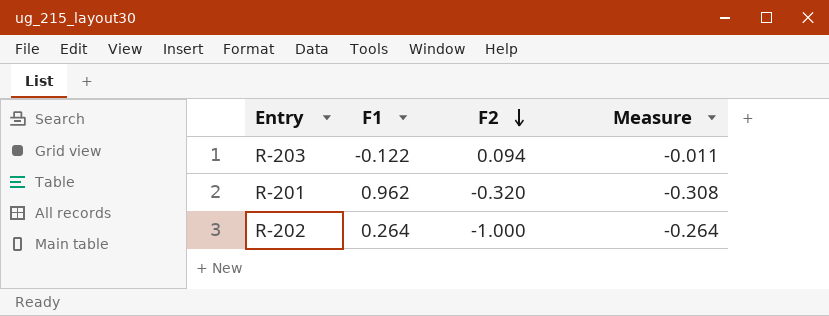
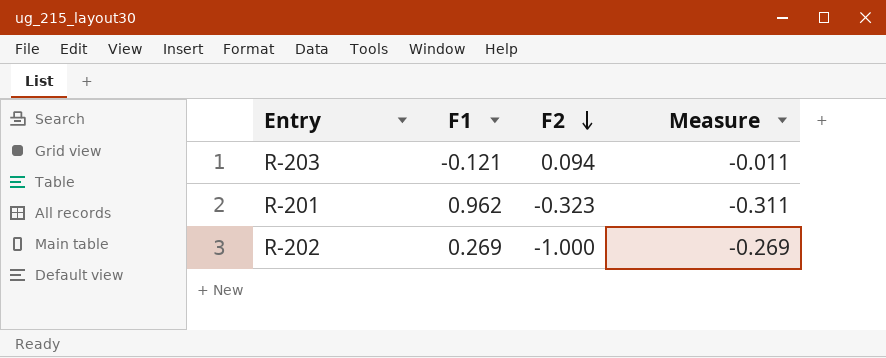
R-203 | F1: -0.122 -> -0.121
R-201 | F2: -0.320 -> -0.323
R-201 | Measure: -0.308 -> -0.311
R-202 | F1: 0.264 -> 0.269
R-202 | Measure: -0.264 -> -0.269

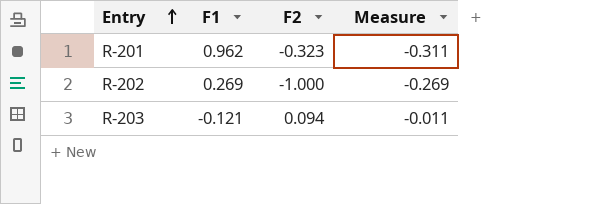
row order: F2 descending -> Entry ascending

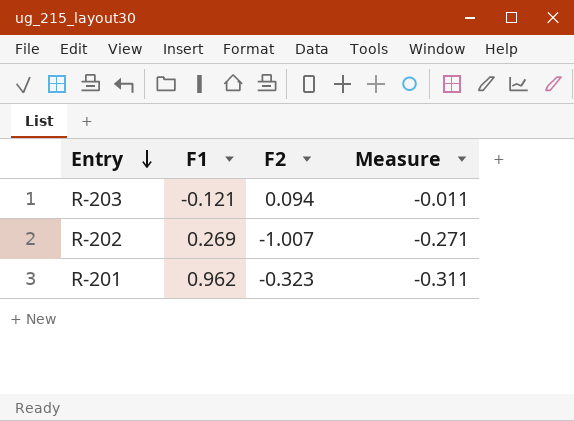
row order: Entry ascending -> Entry descending
R-202 | F2: -1.000 -> -1.007
R-202 | Measure: -0.269 -> -0.271

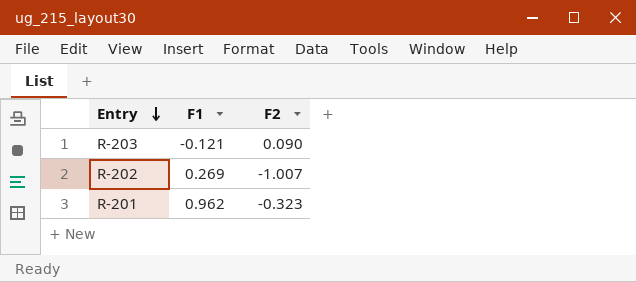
column Measure | formula: [F1] * [F2] -> none
R-203 | F2: 0.094 -> 0.090

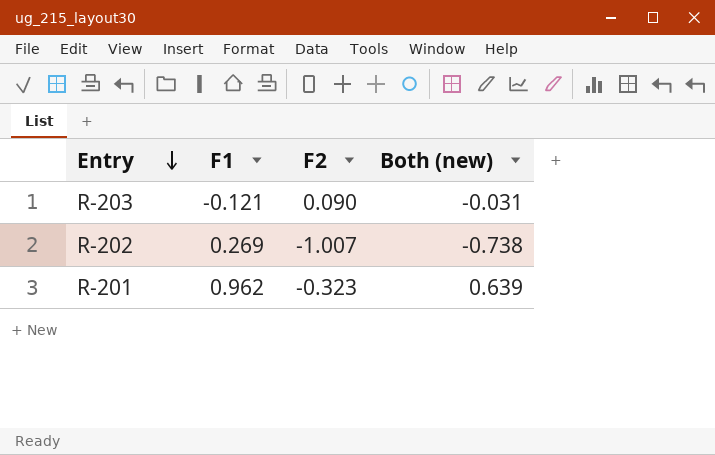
column Both (new) | formula: none -> [F1] + [F2]

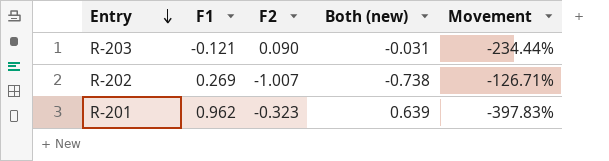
column Movement | formula: none -> ([F1] - [F2]) / [F2]

